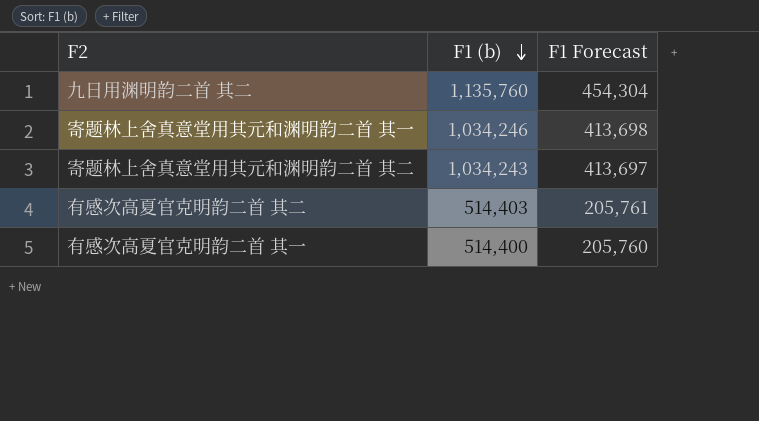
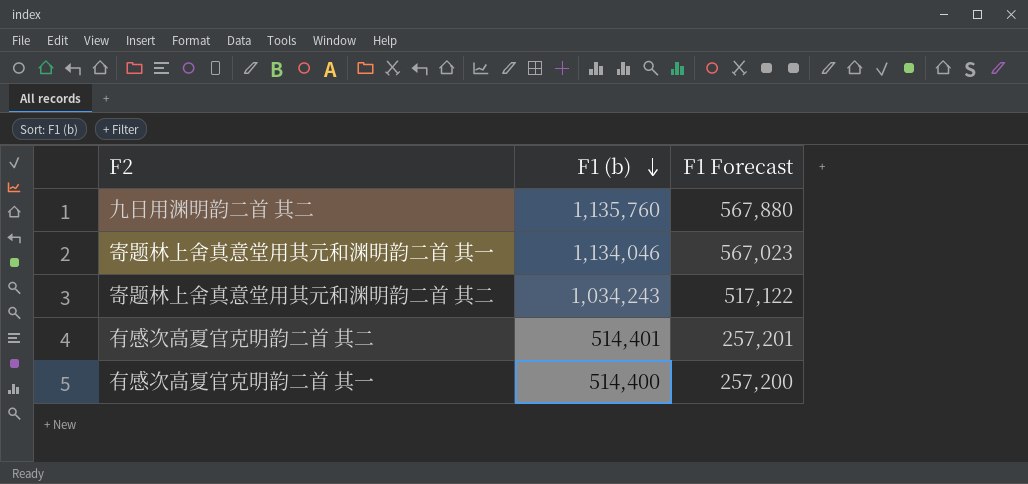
column F1 Forecast | formula: [F1 (b)] * 0.4 -> [F1 (b)] * 0.5
寄题林上舍真意堂用其元和渊明韵二首 其一 | F1 (b): 1,034,246 -> 1,134,046
有感次高夏官克明韵二首 其二 | F1 (b): 514,403 -> 514,401

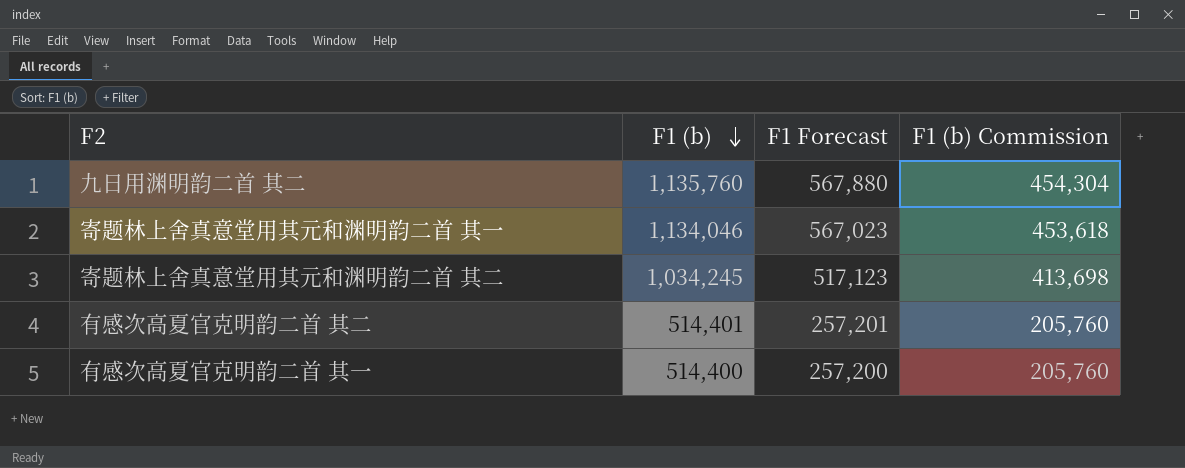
column F1 (b) Commission | formula: none -> [F1 (b)] * 0.4
寄题林上舍真意堂用其元和渊明韵二首 其二 | F1 (b): 1,034,243 -> 1,034,245
寄题林上舍真意堂用其元和渊明韵二首 其二 | F1 Forecast: 517,122 -> 517,123

